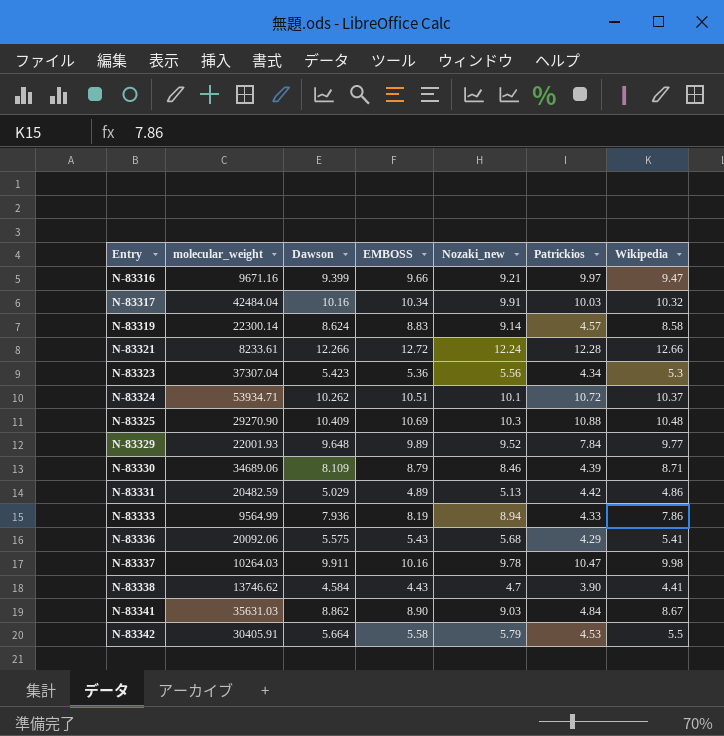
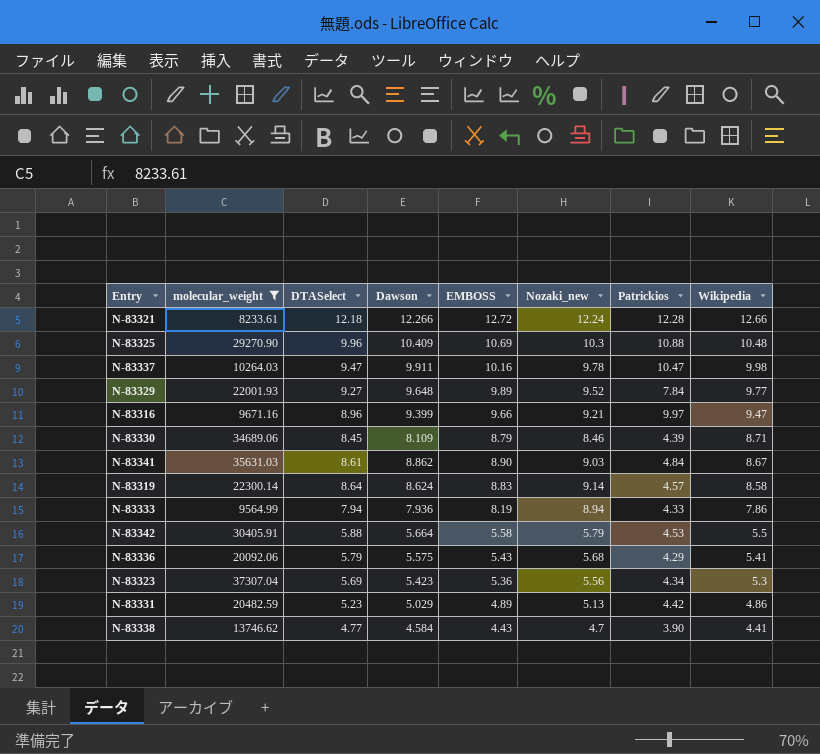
filter: none -> molecular_weight <= 37307.04
row order: Entry ascending -> Wikipedia descending
column DTASelect | position: none -> 3

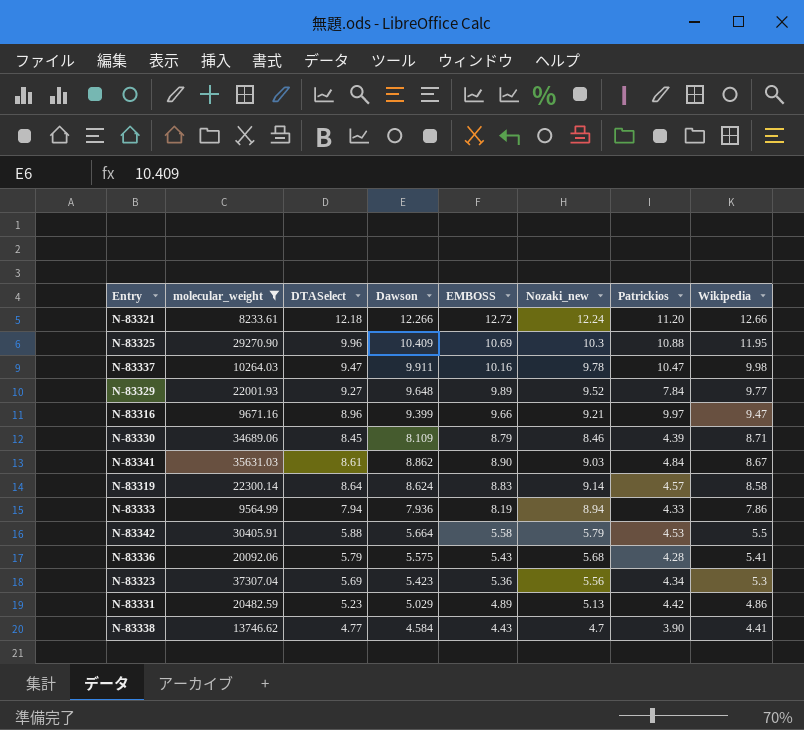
N-83321 | Patrickios: 12.28 -> 11.20
N-83325 | Wikipedia: 10.48 -> 11.95
N-83336 | Patrickios: 4.29 -> 4.28

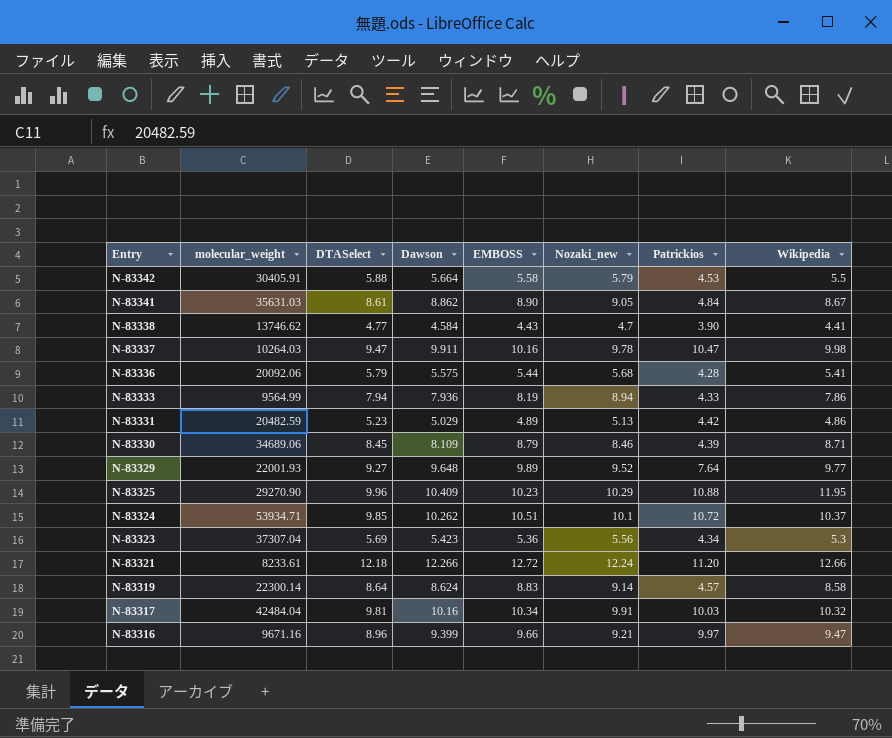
filter: molecular_weight <= 37307.04 -> none
row order: Wikipedia descending -> Entry descending
N-83341 | Nozaki_new: 9.03 -> 9.05
N-83336 | EMBOSS: 5.43 -> 5.44
N-83329 | Patrickios: 7.84 -> 7.64
N-83325 | EMBOSS: 10.69 -> 10.23
N-83325 | Nozaki_new: 10.3 -> 10.29

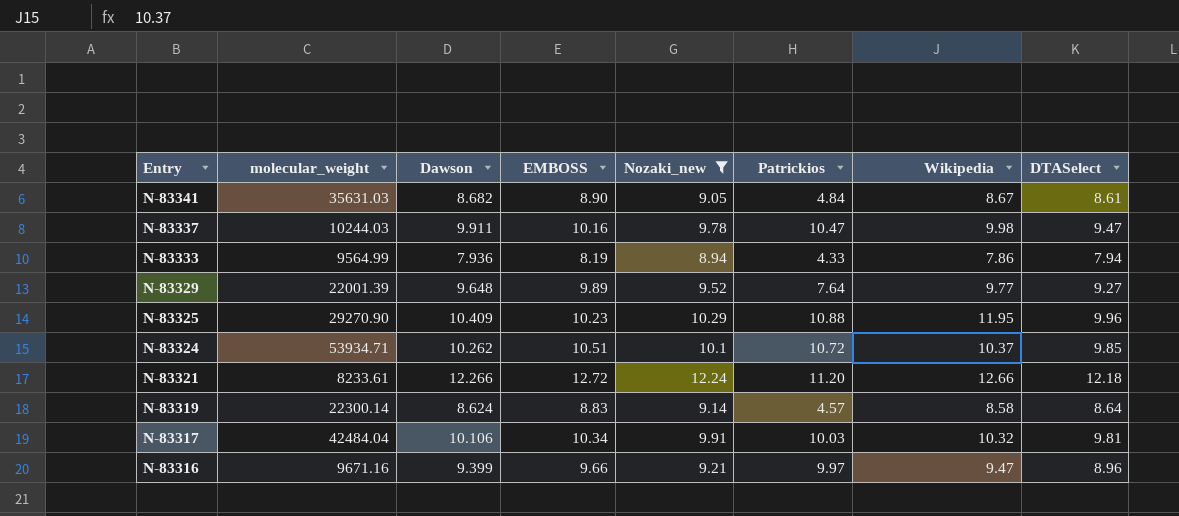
filter: none -> Nozaki_new >= 8.94
column DTASelect | position: 3 -> 8
N-83341 | Dawson: 8.862 -> 8.682
N-83337 | molecular_weight: 10264.03 -> 10244.03
N-83329 | molecular_weight: 22001.93 -> 22001.39
N-83317 | Dawson: 10.16 -> 10.106

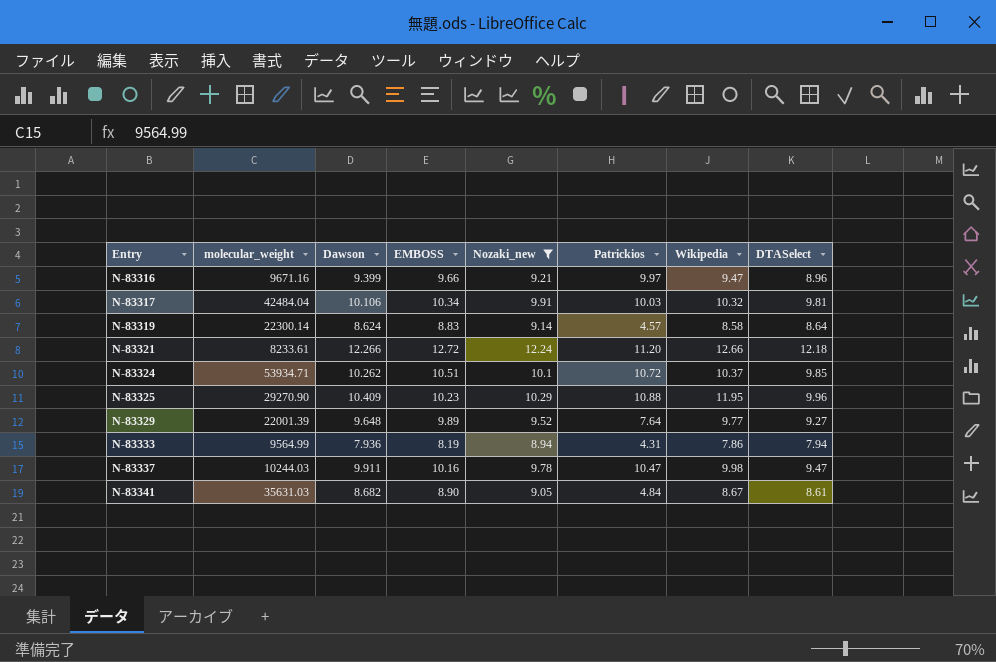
row order: Entry descending -> Entry ascending
N-83333 | Patrickios: 4.33 -> 4.31

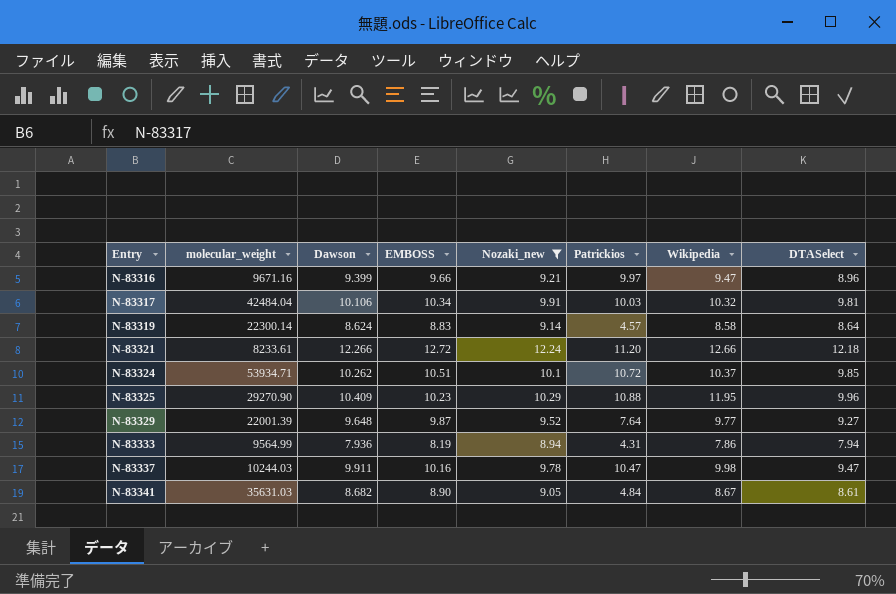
N-83329 | EMBOSS: 9.89 -> 9.87

